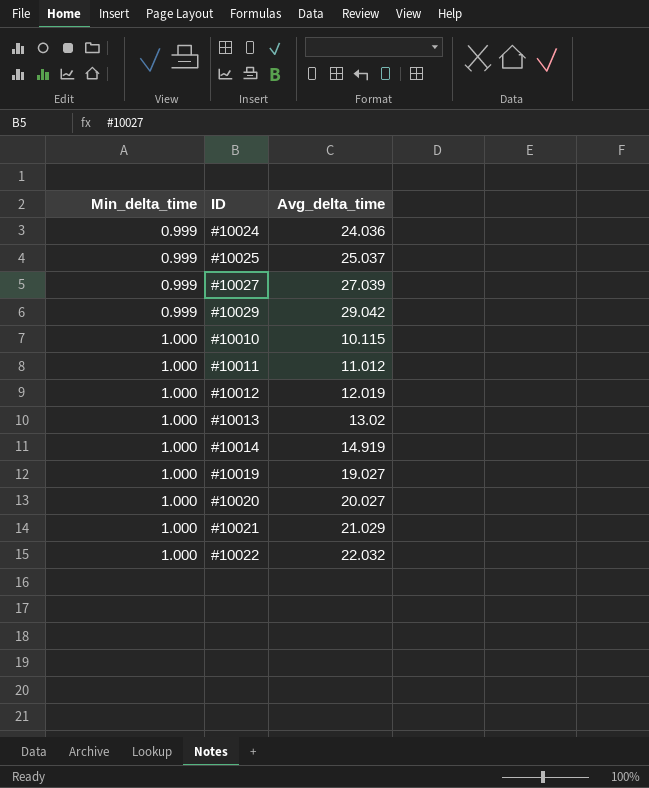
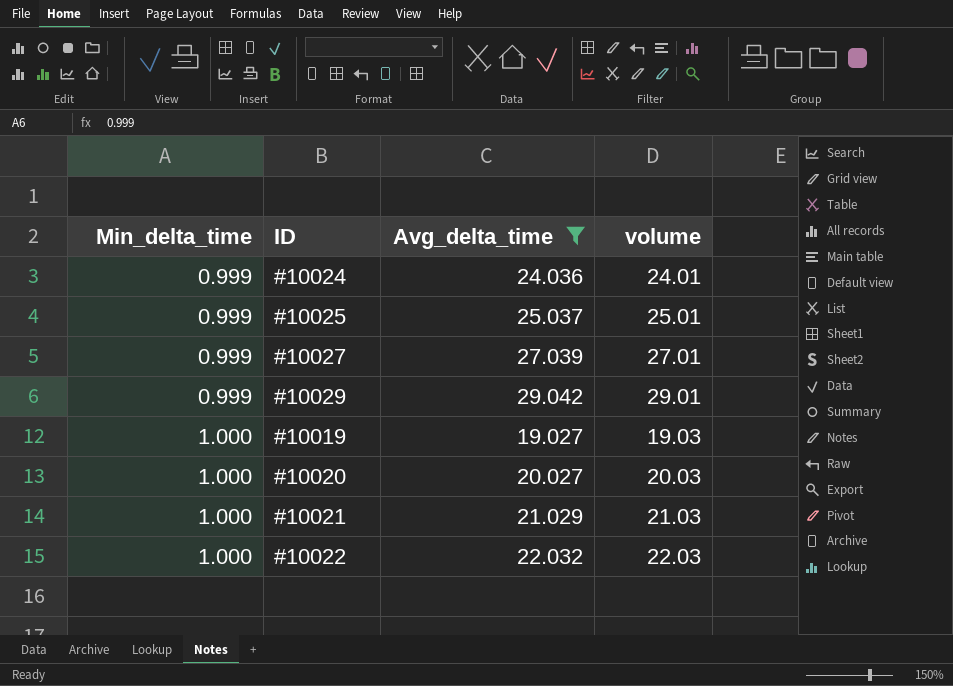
filter: none -> Avg_delta_time >= 19.027
column volume | formula: none -> [Min_delta_time] * [Avg_delta_time]

